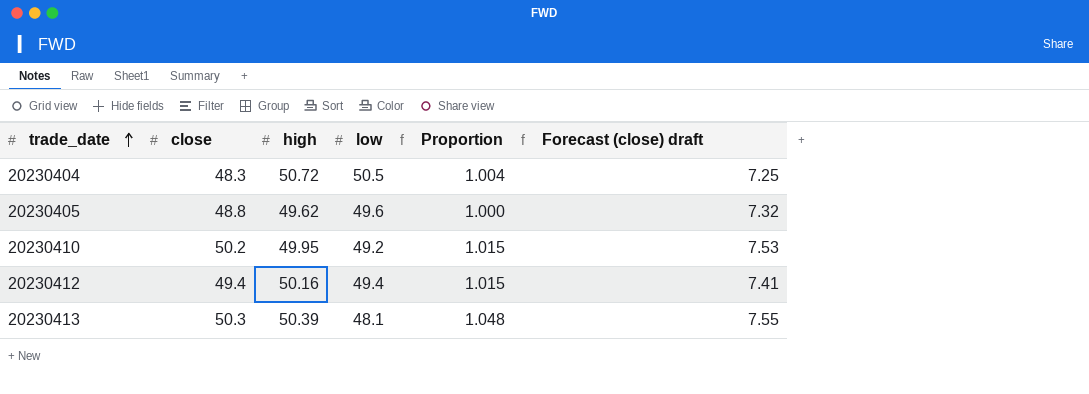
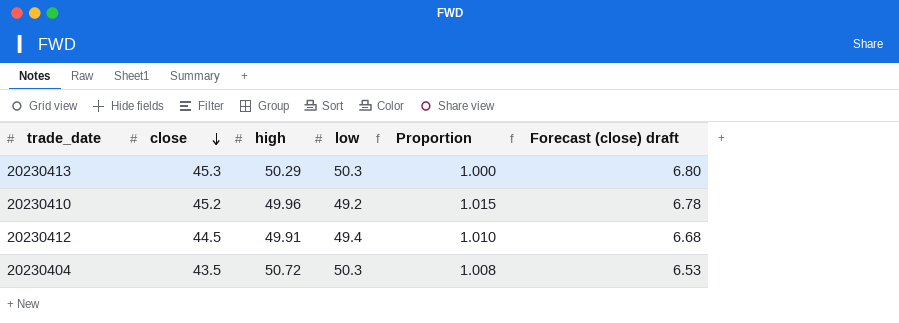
row order: trade_date ascending -> close descending
row 20230405: 48.8 | 49.62 | 49.6 | 1.000 | 7.32 -> none
20230413 | close: 50.3 -> 45.3
20230413 | high: 50.39 -> 50.29
20230413 | low: 48.1 -> 50.3
20230413 | Proportion: 1.048 -> 1.000
20230413 | Forecast (close) draft: 7.55 -> 6.80
20230410 | close: 50.2 -> 45.2
20230410 | high: 49.95 -> 49.96
20230410 | Forecast (close) draft: 7.53 -> 6.78
20230412 | close: 49.4 -> 44.5
20230412 | high: 50.16 -> 49.91
20230412 | Proportion: 1.015 -> 1.010
20230412 | Forecast (close) draft: 7.41 -> 6.68
20230404 | close: 48.3 -> 43.5
20230404 | low: 50.5 -> 50.3
20230404 | Proportion: 1.004 -> 1.008
20230404 | Forecast (close) draft: 7.25 -> 6.53

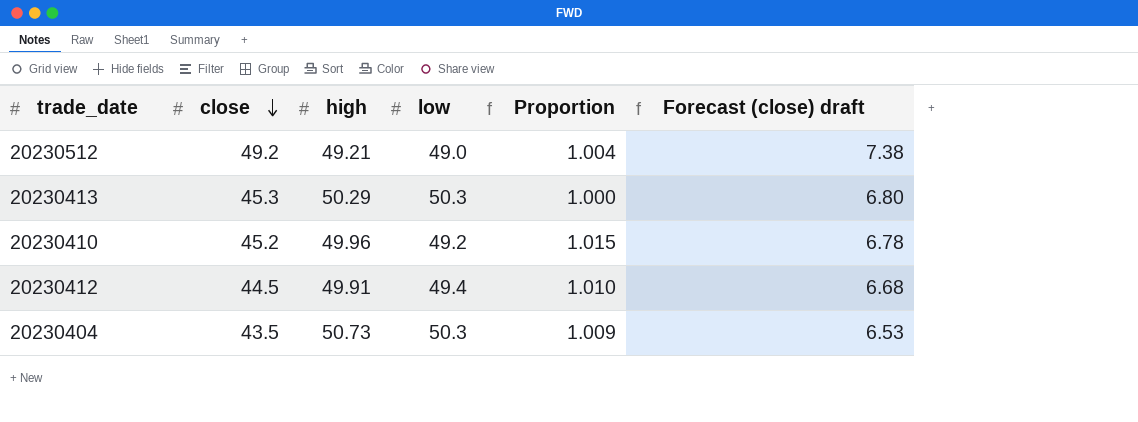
row 20230512: none -> 49.2 | 49.21 | 49.0 | 1.004 | 7.38
20230404 | high: 50.72 -> 50.73
20230404 | Proportion: 1.008 -> 1.009

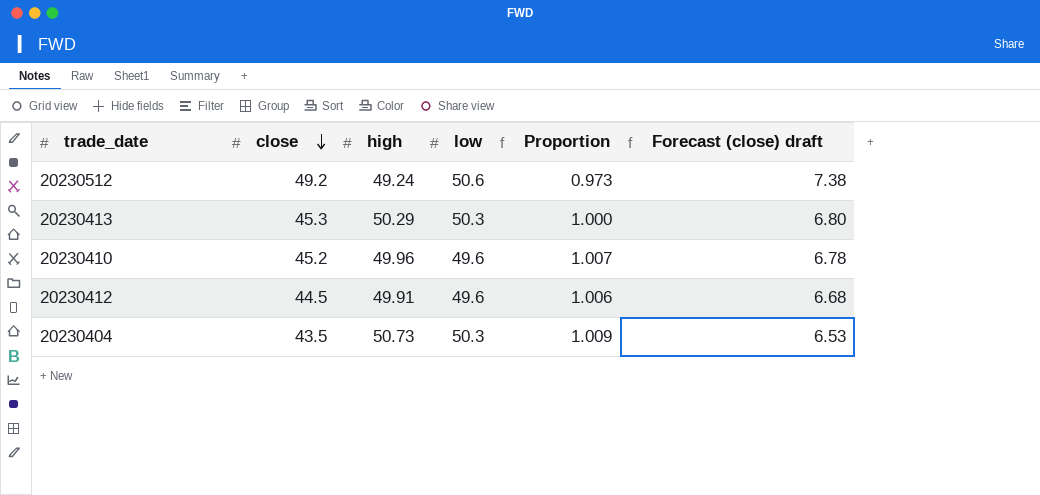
20230512 | high: 49.21 -> 49.24
20230512 | low: 49.0 -> 50.6
20230512 | Proportion: 1.004 -> 0.973
20230410 | low: 49.2 -> 49.6
20230410 | Proportion: 1.015 -> 1.007
20230412 | low: 49.4 -> 49.6
20230412 | Proportion: 1.010 -> 1.006

